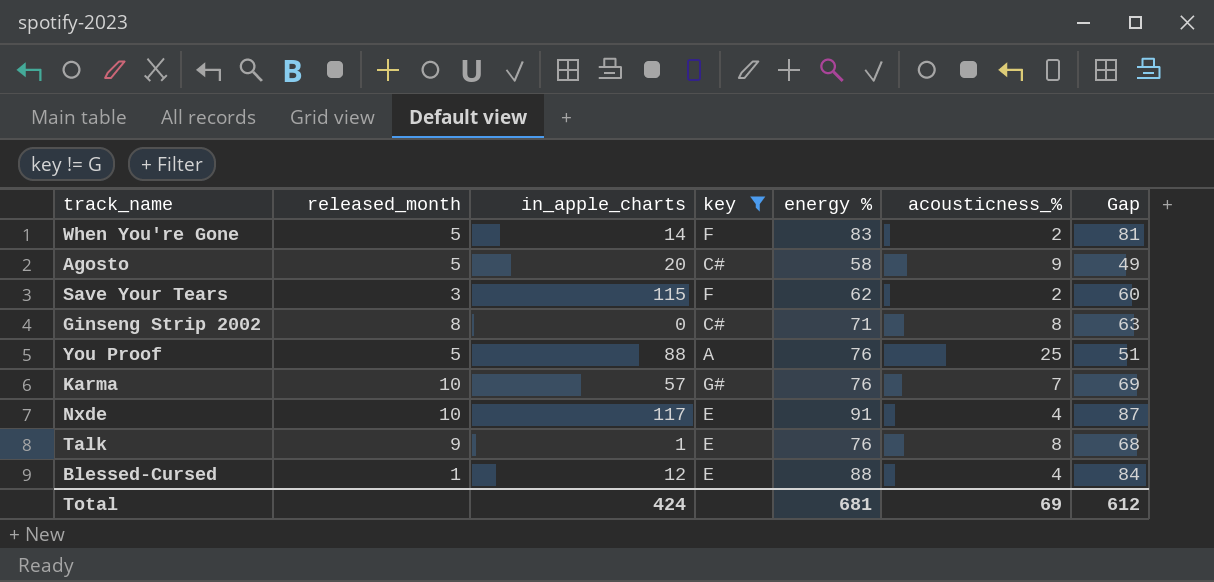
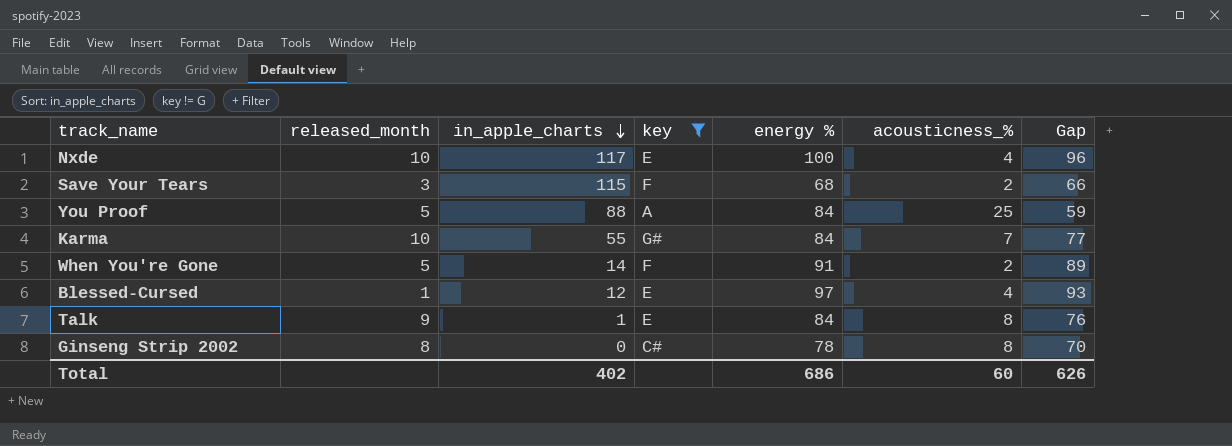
row order: none -> in_apple_charts descending
row Agosto: 5 | 20 | C# | 58 | 9 | 49 -> none
Nxde | energy %: 91 -> 100
Nxde | Gap: 87 -> 96
Save Your Tears | energy %: 62 -> 68
Save Your Tears | Gap: 60 -> 66
You Proof | energy %: 76 -> 84
You Proof | Gap: 51 -> 59
Karma | in_apple_charts: 57 -> 55
Karma | energy %: 76 -> 84
Karma | Gap: 69 -> 77
When You're Gone | energy %: 83 -> 91
When You're Gone | Gap: 81 -> 89
Blessed-Cursed | energy %: 88 -> 97
Blessed-Cursed | Gap: 84 -> 93
Talk | energy %: 76 -> 84
Talk | Gap: 68 -> 76
Ginseng Strip 2002 | energy %: 71 -> 78
Ginseng Strip 2002 | Gap: 63 -> 70
Total | in_apple_charts: 424 -> 402
Total | energy %: 681 -> 686
Total | acousticness_%: 69 -> 60
Total | Gap: 612 -> 626

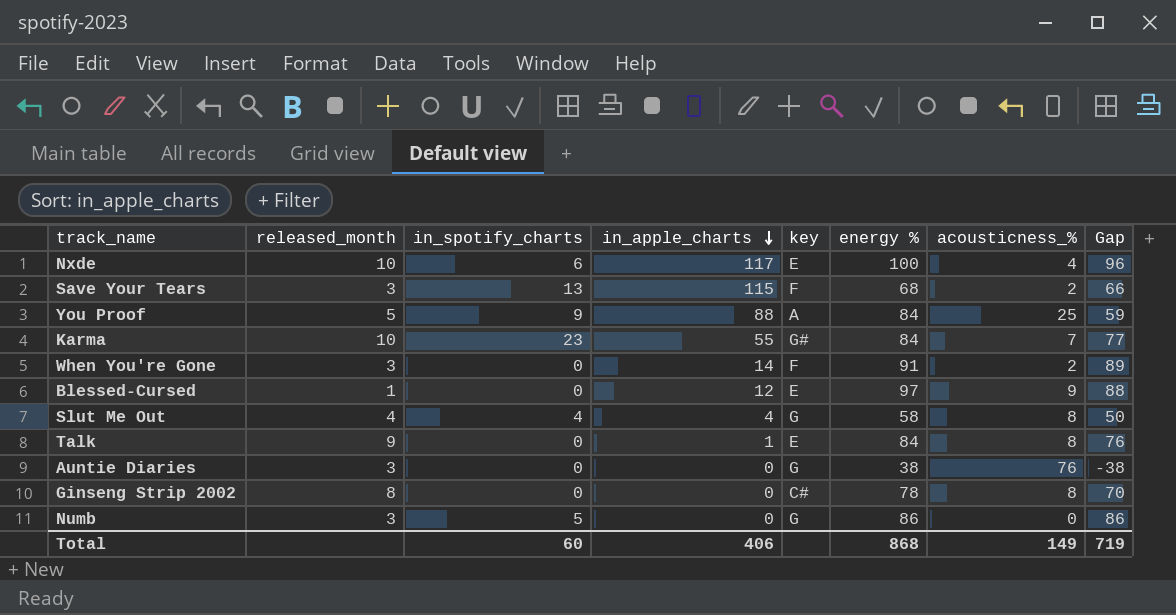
filter: key != G -> none
column in_spotify_charts | position: none -> 3
When You're Gone | released_month: 5 -> 3
Blessed-Cursed | acousticness_%: 4 -> 9
Blessed-Cursed | Gap: 93 -> 88
Total | in_apple_charts: 402 -> 406
Total | energy %: 686 -> 868
Total | acousticness_%: 60 -> 149
Total | Gap: 626 -> 719

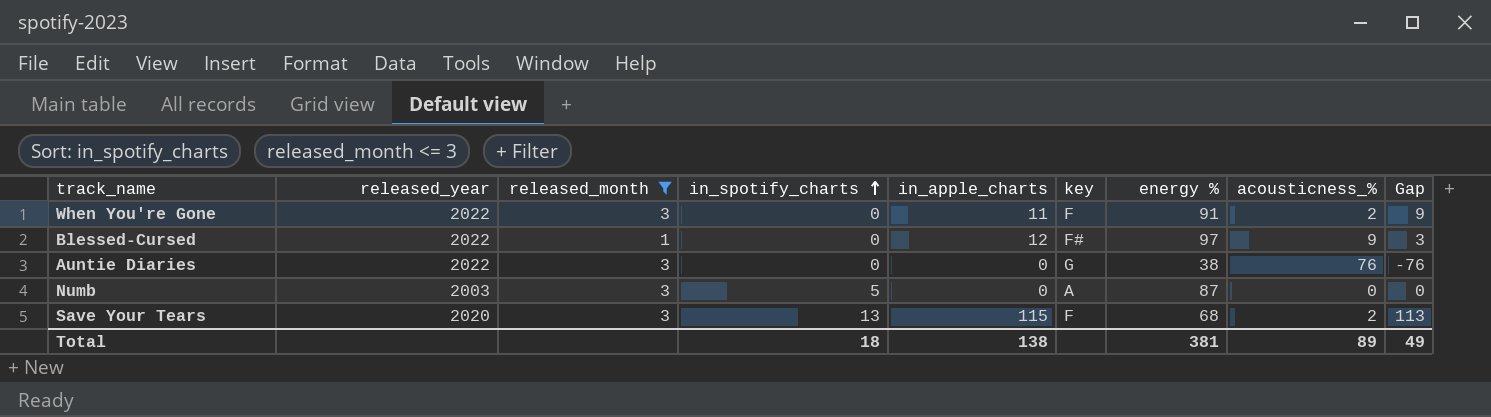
filter: none -> released_month <= 3
row order: in_apple_charts descending -> in_spotify_charts ascending
column released_year | position: none -> 2
column Gap | formula: [energy %] - [acousticness_%] -> [in_apple_charts] - [acousticness_%]
When You're Gone | in_apple_charts: 14 -> 11
Blessed-Cursed | key: E -> F#
Numb | key: G -> A
Numb | energy %: 86 -> 87
Total | in_spotify_charts: 60 -> 18
Total | in_apple_charts: 406 -> 138
Total | energy %: 868 -> 381
Total | acousticness_%: 149 -> 89
Total | Gap: 719 -> 49

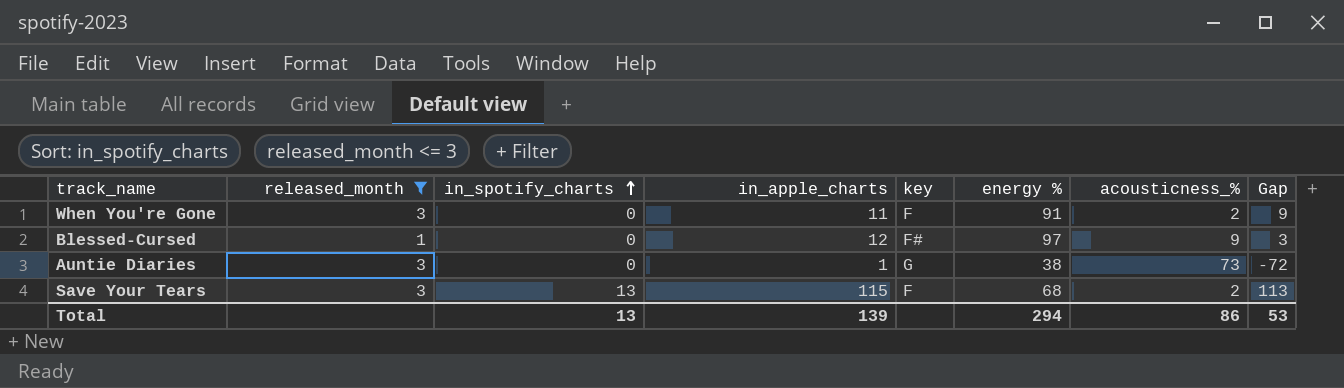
column released_year | position: 2 -> none
row Numb: 2003 | 3 | 5 | 0 | A | 87 | 0 | 0 -> none
Auntie Diaries | in_apple_charts: 0 -> 1
Auntie Diaries | acousticness_%: 76 -> 73
Auntie Diaries | Gap: -76 -> -72
Total | in_spotify_charts: 18 -> 13
Total | in_apple_charts: 138 -> 139
Total | energy %: 381 -> 294
Total | acousticness_%: 89 -> 86
Total | Gap: 49 -> 53

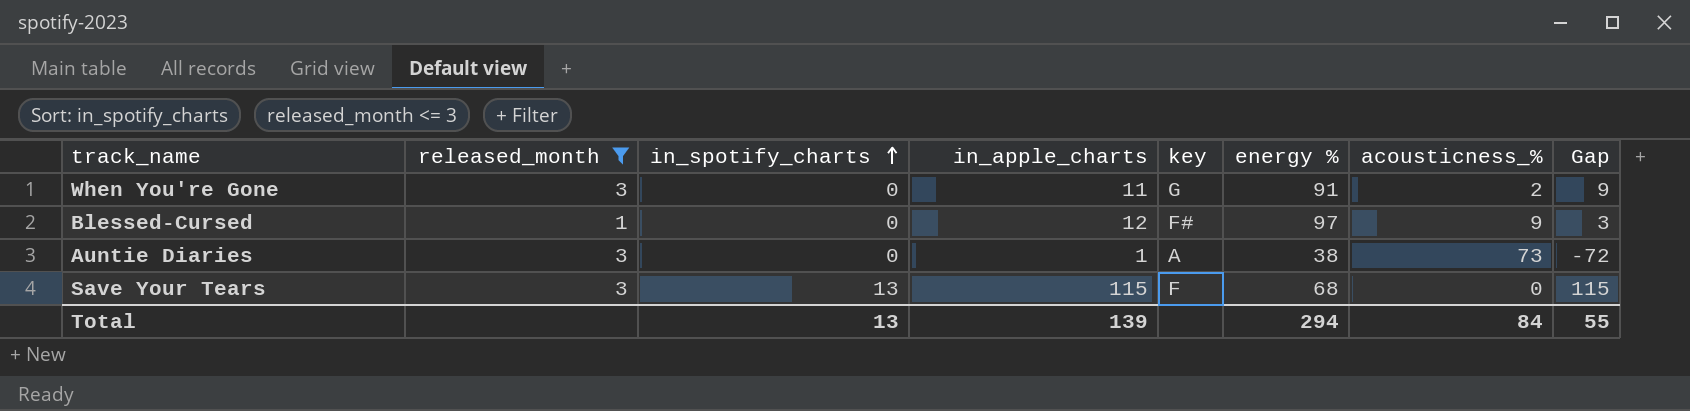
When You're Gone | key: F -> G
Auntie Diaries | key: G -> A
Save Your Tears | acousticness_%: 2 -> 0
Save Your Tears | Gap: 113 -> 115
Total | acousticness_%: 86 -> 84
Total | Gap: 53 -> 55

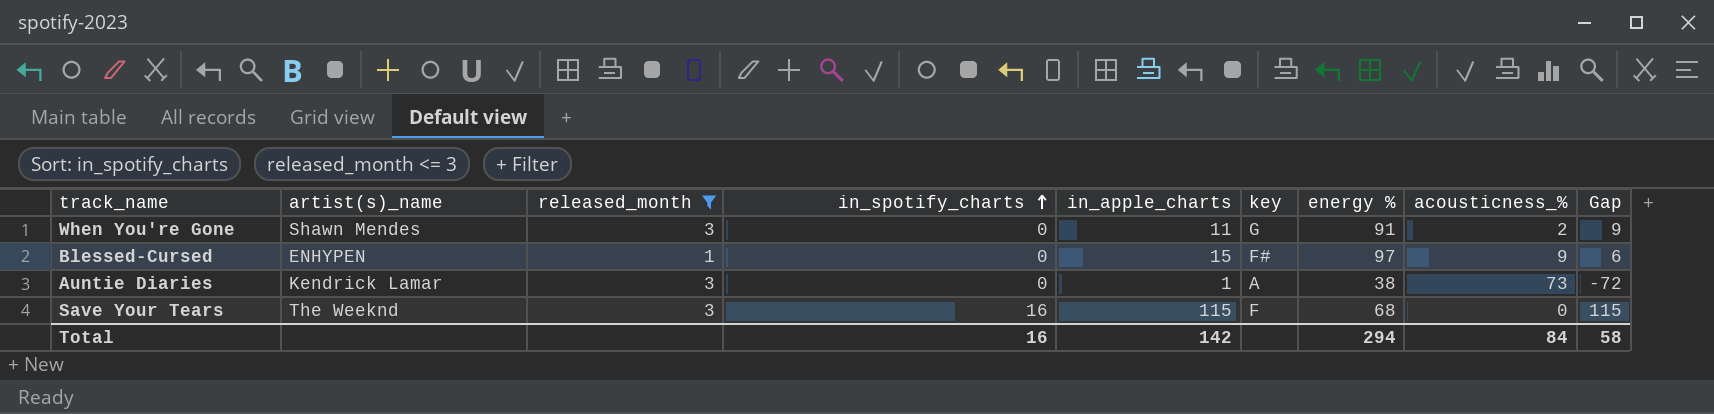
column artist(s)_name | position: none -> 2
Blessed-Cursed | in_apple_charts: 12 -> 15
Blessed-Cursed | Gap: 3 -> 6
Save Your Tears | in_spotify_charts: 13 -> 16
Total | in_spotify_charts: 13 -> 16
Total | in_apple_charts: 139 -> 142
Total | Gap: 55 -> 58

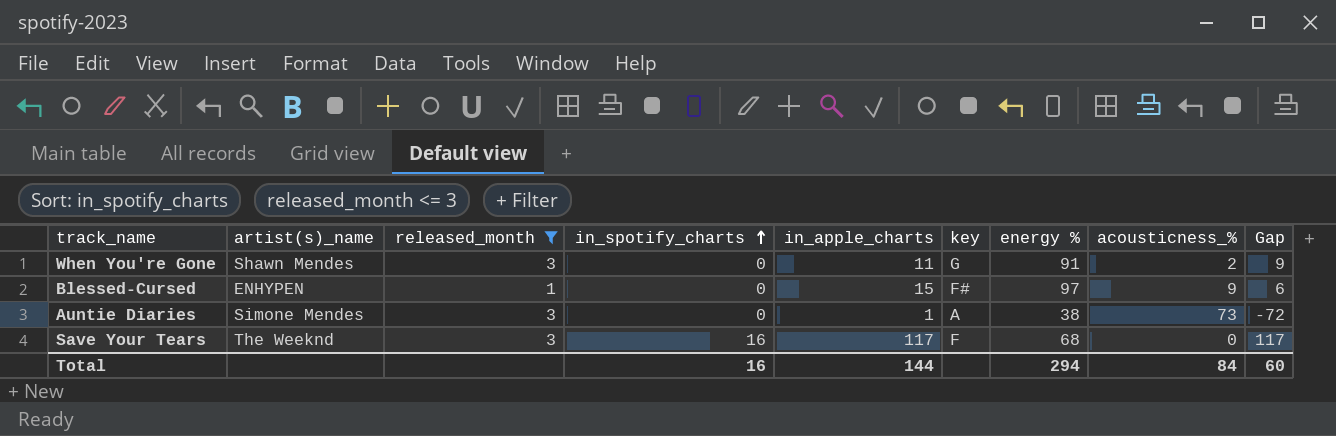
Auntie Diaries | artist(s)_name: Kendrick Lamar -> Simone Mendes
Save Your Tears | in_apple_charts: 115 -> 117
Save Your Tears | Gap: 115 -> 117
Total | in_apple_charts: 142 -> 144
Total | Gap: 58 -> 60

